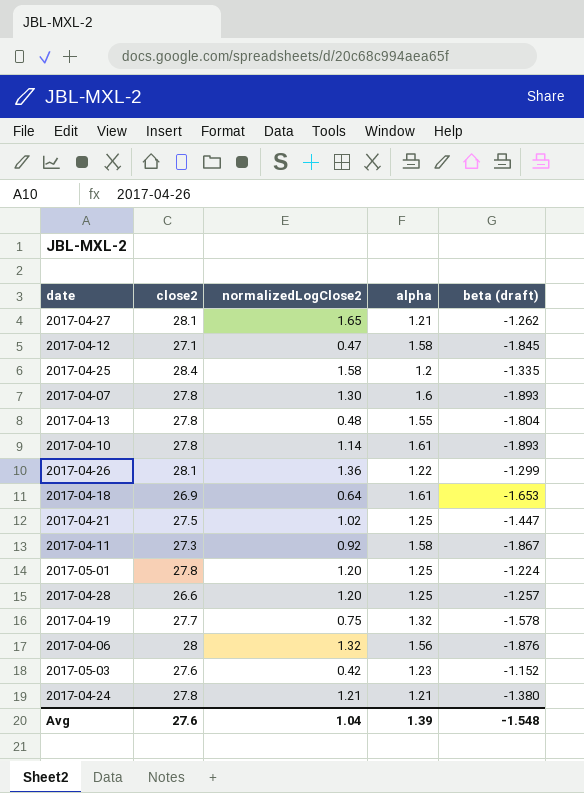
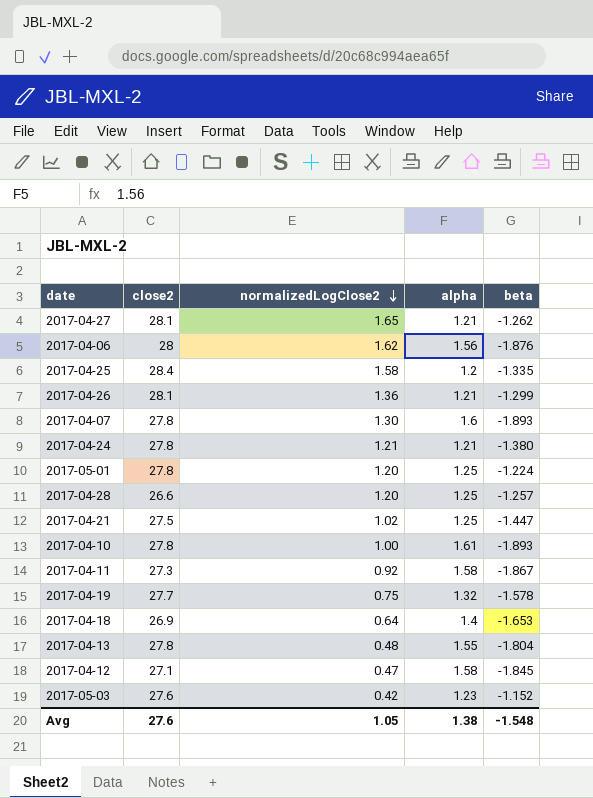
row order: none -> normalizedLogClose2 descending
column name: beta (draft) -> beta
2017-04-06 | normalizedLogClose2: 1.32 -> 1.62
2017-04-26 | alpha: 1.22 -> 1.21
2017-04-10 | normalizedLogClose2: 1.14 -> 1.00
2017-04-18 | alpha: 1.61 -> 1.4
Avg | normalizedLogClose2: 1.04 -> 1.05
Avg | alpha: 1.39 -> 1.38

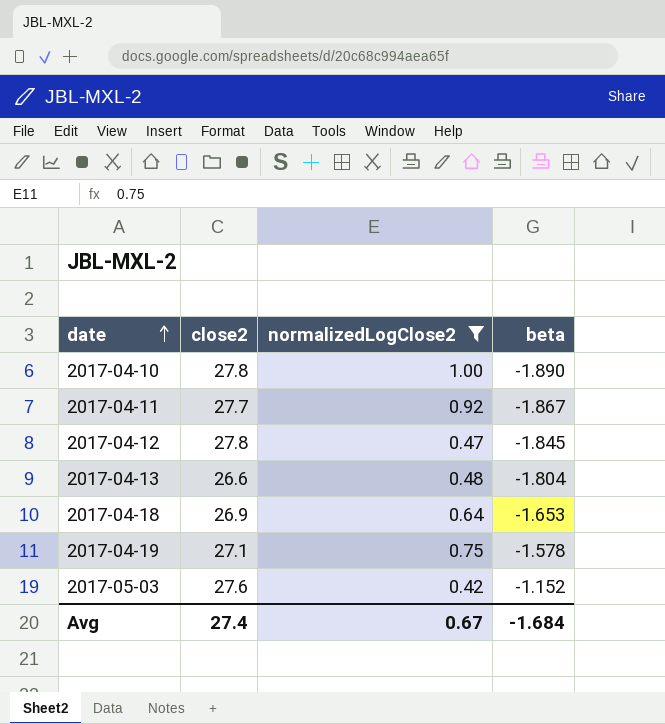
filter: none -> normalizedLogClose2 <= 1.00
row order: normalizedLogClose2 descending -> date ascending
column alpha | position: 4 -> none
2017-04-10 | beta: -1.893 -> -1.890
2017-04-11 | close2: 27.3 -> 27.7
2017-04-12 | close2: 27.1 -> 27.8
2017-04-13 | close2: 27.8 -> 26.6
2017-04-19 | close2: 27.7 -> 27.1
Avg | close2: 27.6 -> 27.4
Avg | normalizedLogClose2: 1.05 -> 0.67
Avg | beta: -1.548 -> -1.684

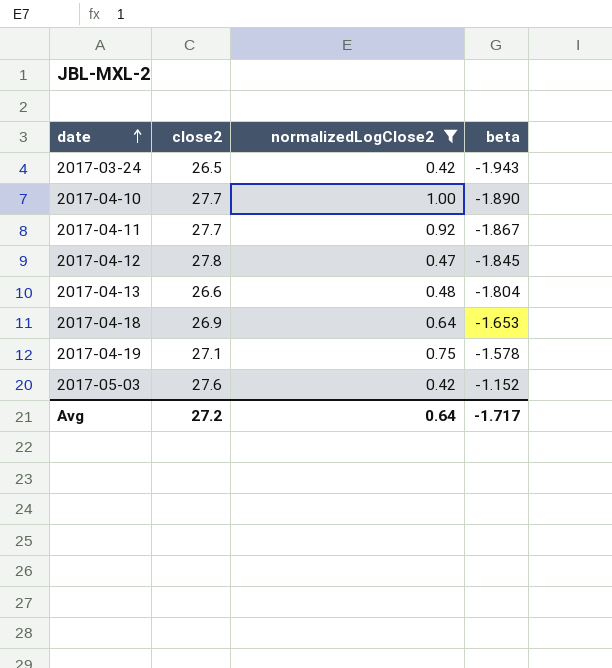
row 2017-03-24: none -> 26.5 | 0.42 | -1.943
2017-04-10 | close2: 27.8 -> 27.7
Avg | close2: 27.4 -> 27.2
Avg | normalizedLogClose2: 0.67 -> 0.64
Avg | beta: -1.684 -> -1.717

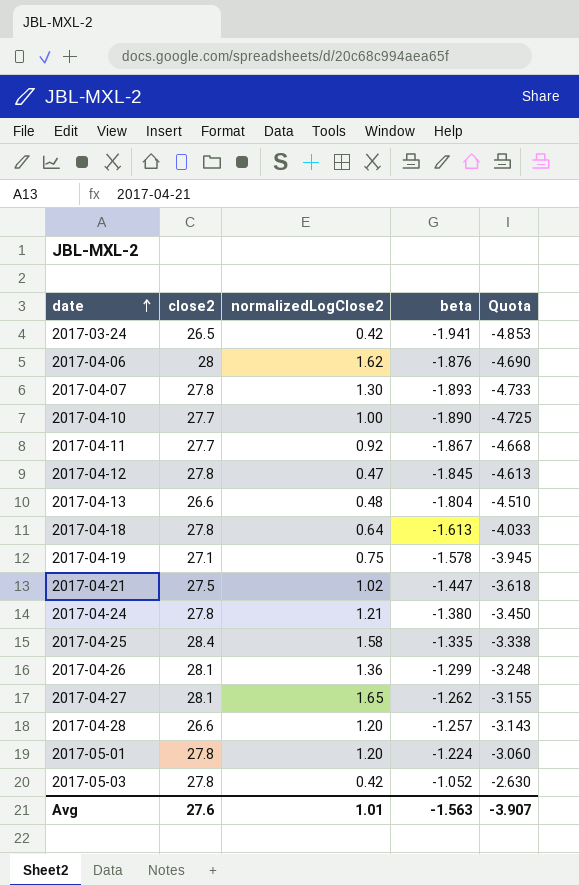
filter: normalizedLogClose2 <= 1.00 -> none
column Quota | formula: none -> [beta] * 2.5
2017-03-24 | beta: -1.943 -> -1.941
2017-04-18 | close2: 26.9 -> 27.8
2017-04-18 | beta: -1.653 -> -1.613
2017-05-03 | close2: 27.6 -> 27.8
2017-05-03 | beta: -1.152 -> -1.052
Avg | close2: 27.2 -> 27.6
Avg | normalizedLogClose2: 0.64 -> 1.01
Avg | beta: -1.717 -> -1.563

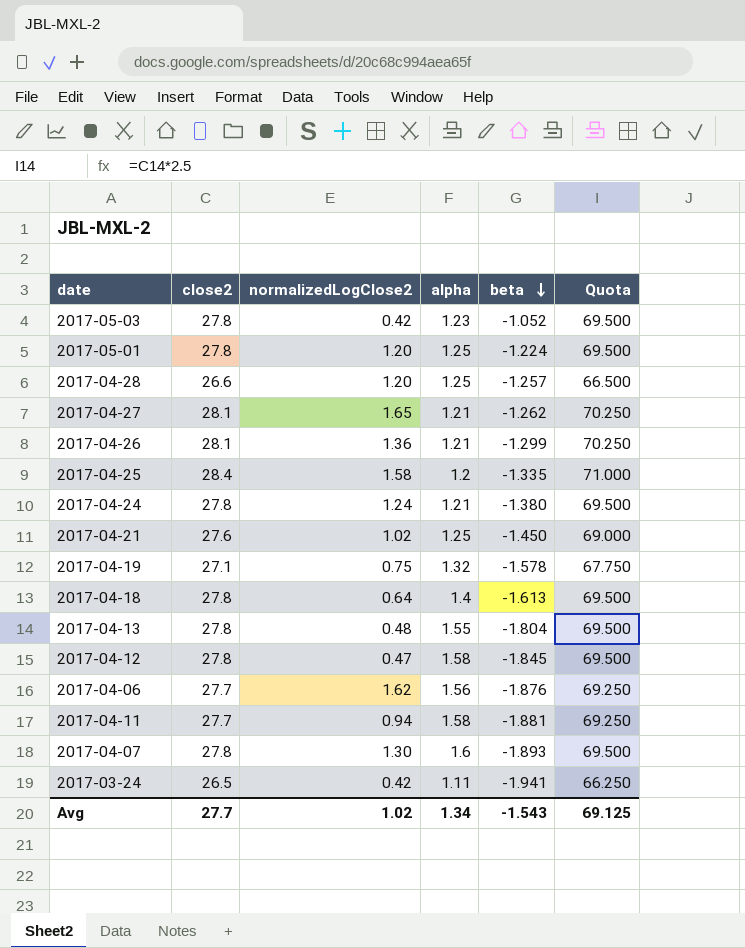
row order: date ascending -> beta descending
column alpha | position: none -> 4
column Quota | formula: [beta] * 2.5 -> [close2] * 2.5
row 2017-04-10: 27.7 | 1.00 | -1.890 | -4.725 -> none
2017-04-24 | normalizedLogClose2: 1.21 -> 1.24
2017-04-21 | close2: 27.5 -> 27.6
2017-04-21 | beta: -1.447 -> -1.450
2017-04-13 | close2: 26.6 -> 27.8
2017-04-06 | close2: 28 -> 27.7
2017-04-11 | normalizedLogClose2: 0.92 -> 0.94
2017-04-11 | beta: -1.867 -> -1.881
Avg | close2: 27.6 -> 27.7
Avg | normalizedLogClose2: 1.01 -> 1.02
Avg | beta: -1.563 -> -1.543
Avg | Quota: -3.907 -> 69.125

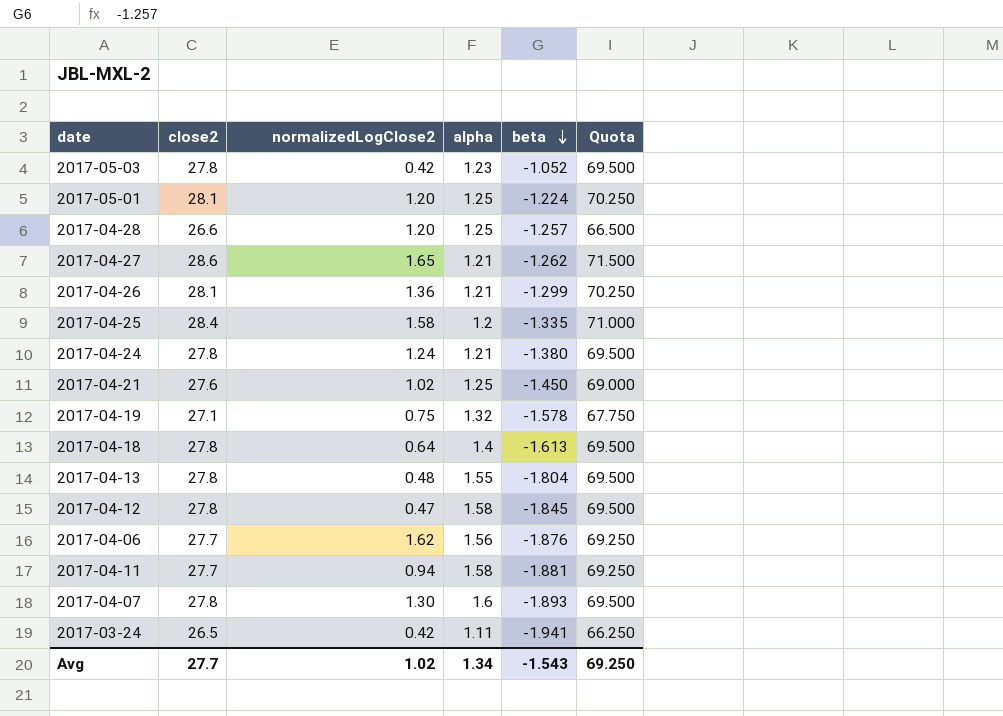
2017-05-01 | close2: 27.8 -> 28.1
2017-05-01 | Quota: 69.500 -> 70.250
2017-04-27 | close2: 28.1 -> 28.6
2017-04-27 | Quota: 70.250 -> 71.500
Avg | Quota: 69.125 -> 69.250

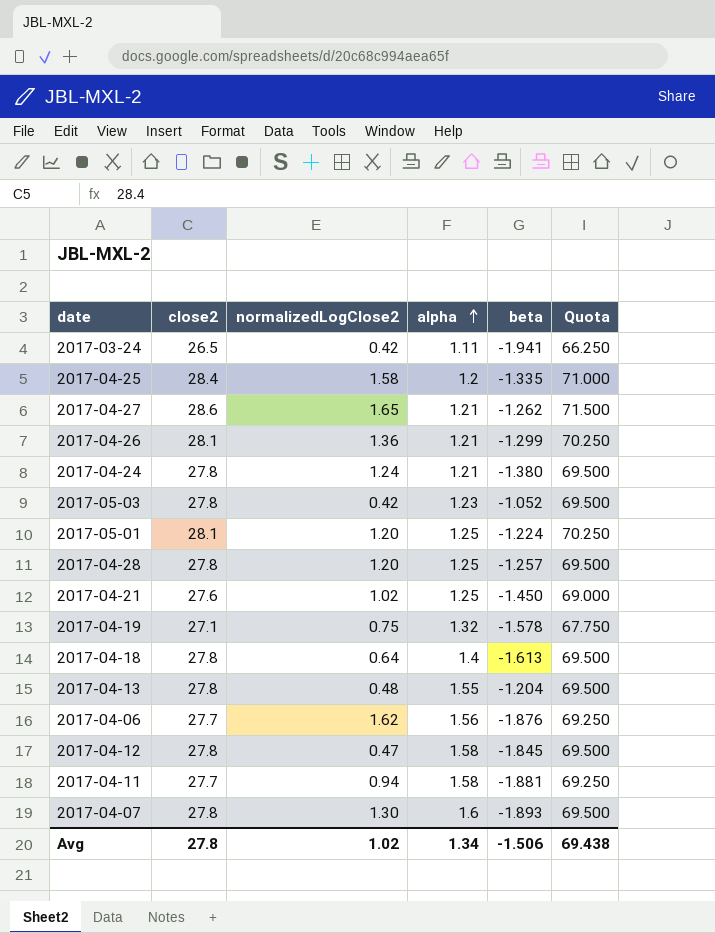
row order: beta descending -> alpha ascending
2017-04-28 | close2: 26.6 -> 27.8
2017-04-28 | Quota: 66.500 -> 69.500
2017-04-13 | beta: -1.804 -> -1.204
Avg | close2: 27.7 -> 27.8
Avg | beta: -1.543 -> -1.506
Avg | Quota: 69.250 -> 69.438

